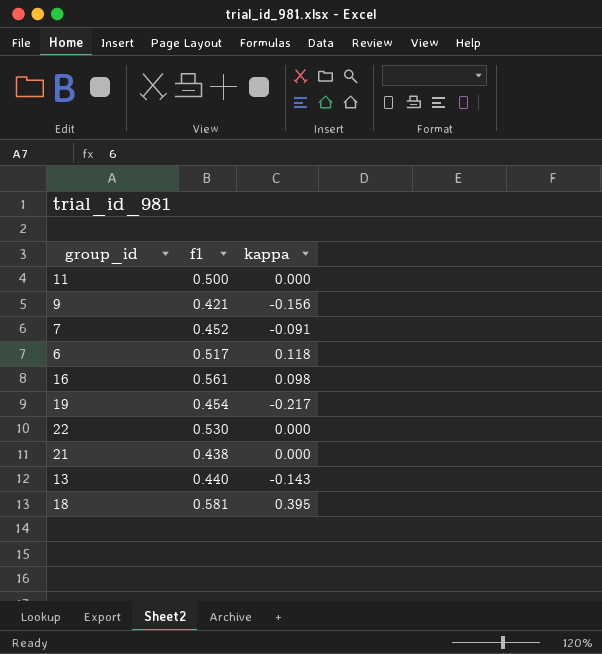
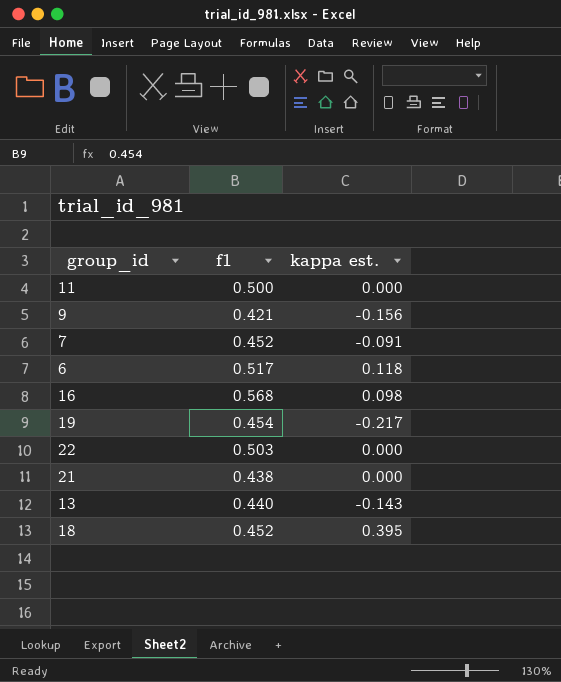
column name: kappa -> kappa est.
16 | f1: 0.561 -> 0.568
22 | f1: 0.530 -> 0.503
18 | f1: 0.581 -> 0.452

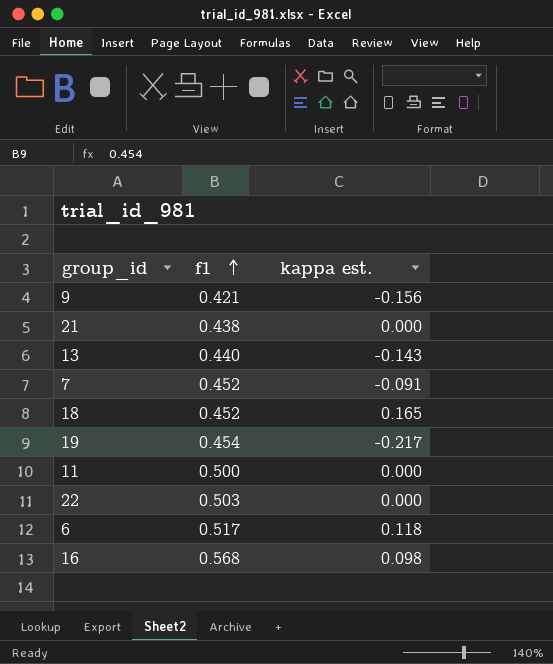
row order: none -> f1 ascending
18 | kappa est.: 0.395 -> 0.165

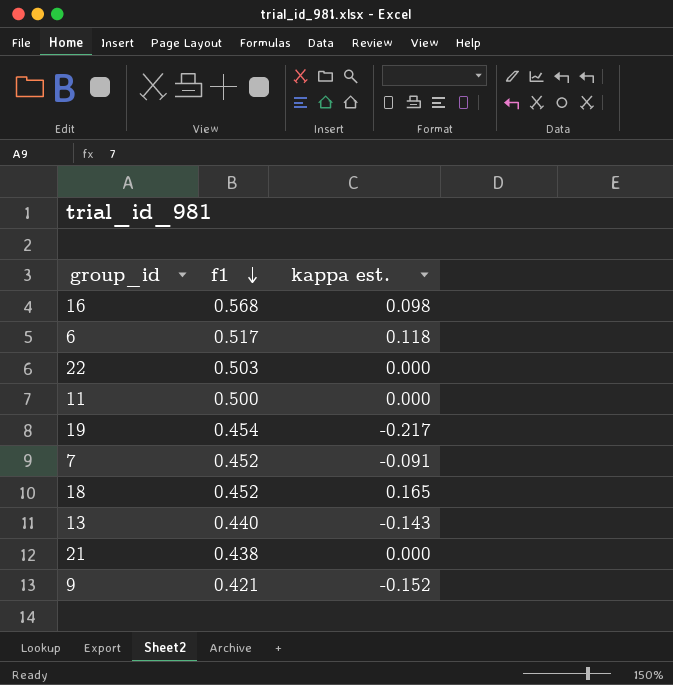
row order: f1 ascending -> f1 descending
9 | kappa est.: -0.156 -> -0.152

